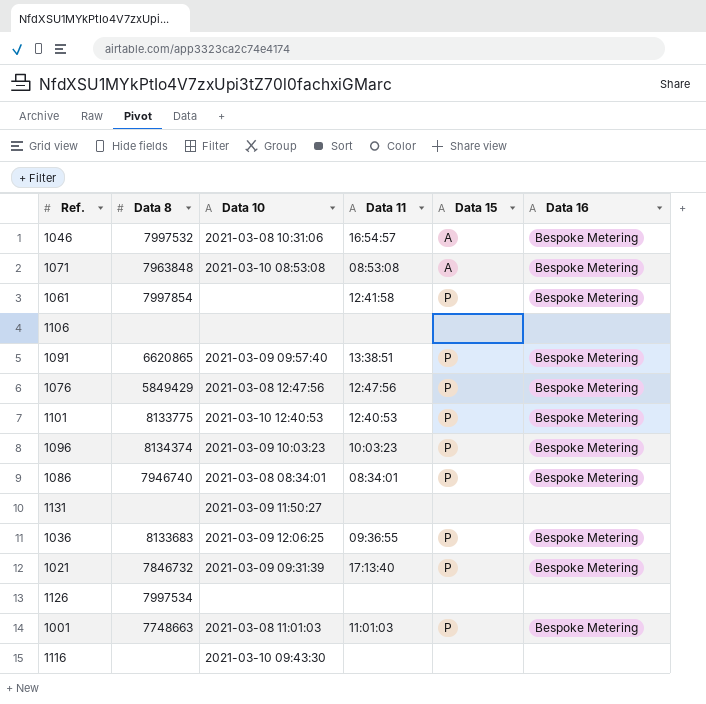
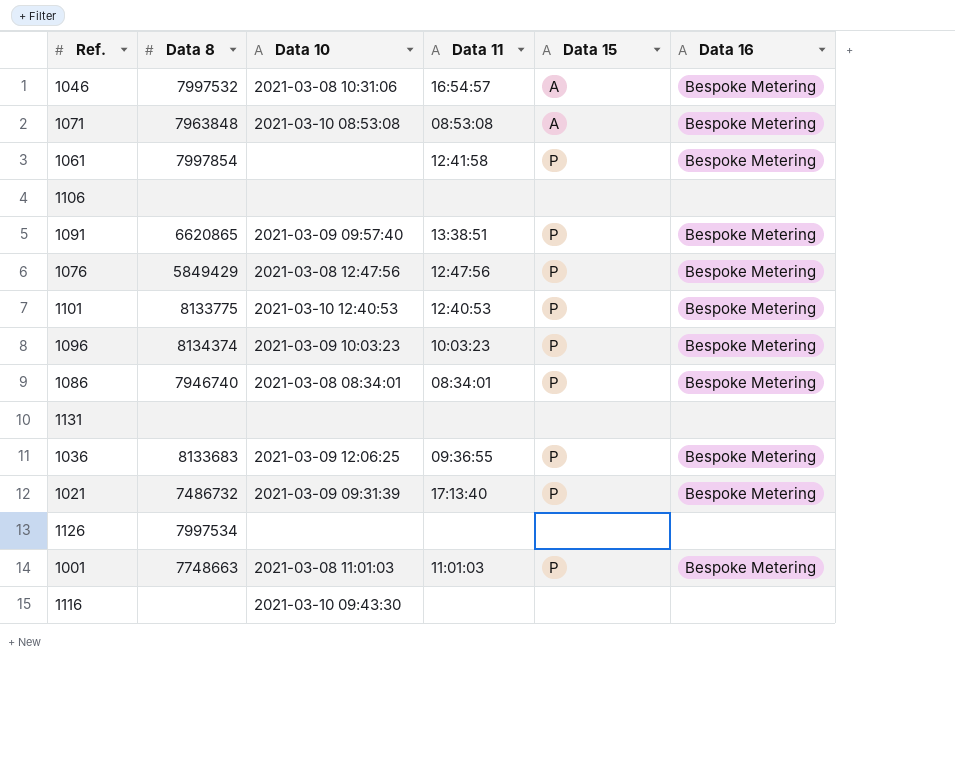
1131 | Data 10: 2021-03-09 11:50:27 -> none
1021 | Data 8: 7846732 -> 7486732

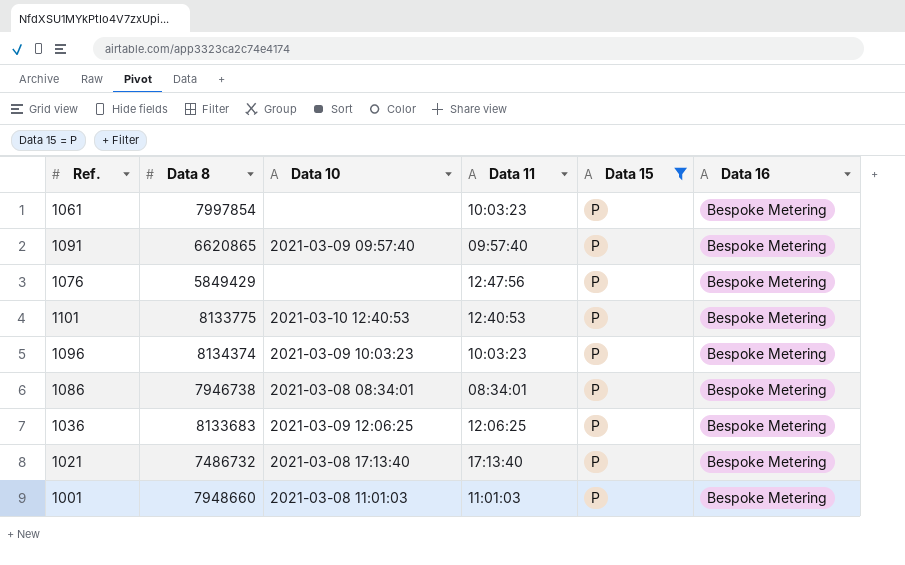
filter: none -> Data 15 = P
1061 | Data 11: 12:41:58 -> 10:03:23
1091 | Data 11: 13:38:51 -> 09:57:40
1076 | Data 10: 2021-03-08 12:47:56 -> none
1086 | Data 8: 7946740 -> 7946738
1036 | Data 11: 09:36:55 -> 12:06:25
1021 | Data 10: 2021-03-09 09:31:39 -> 2021-03-08 17:13:40
1001 | Data 8: 7748663 -> 7948660

